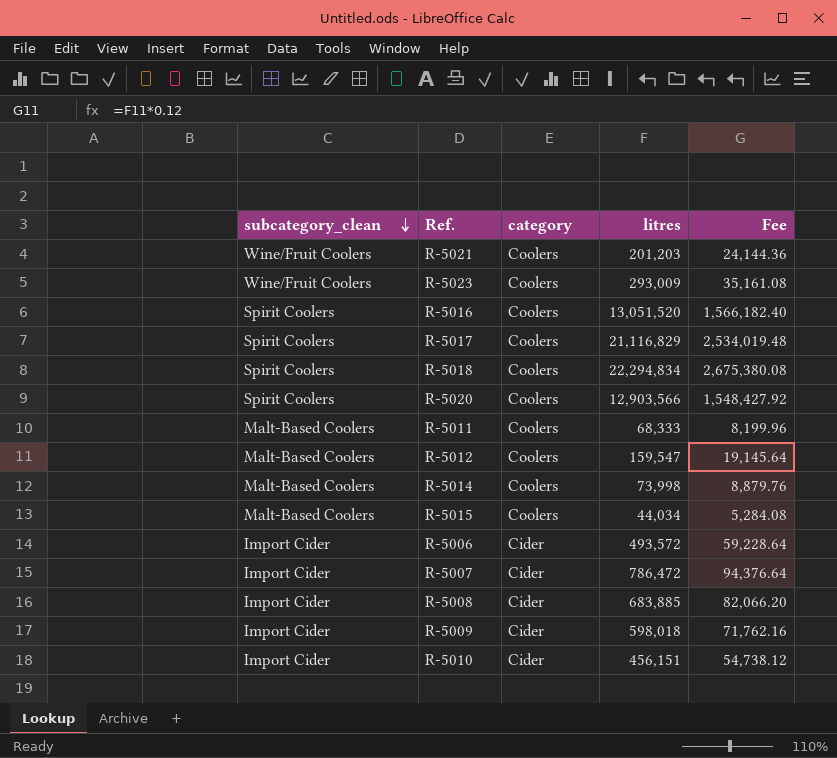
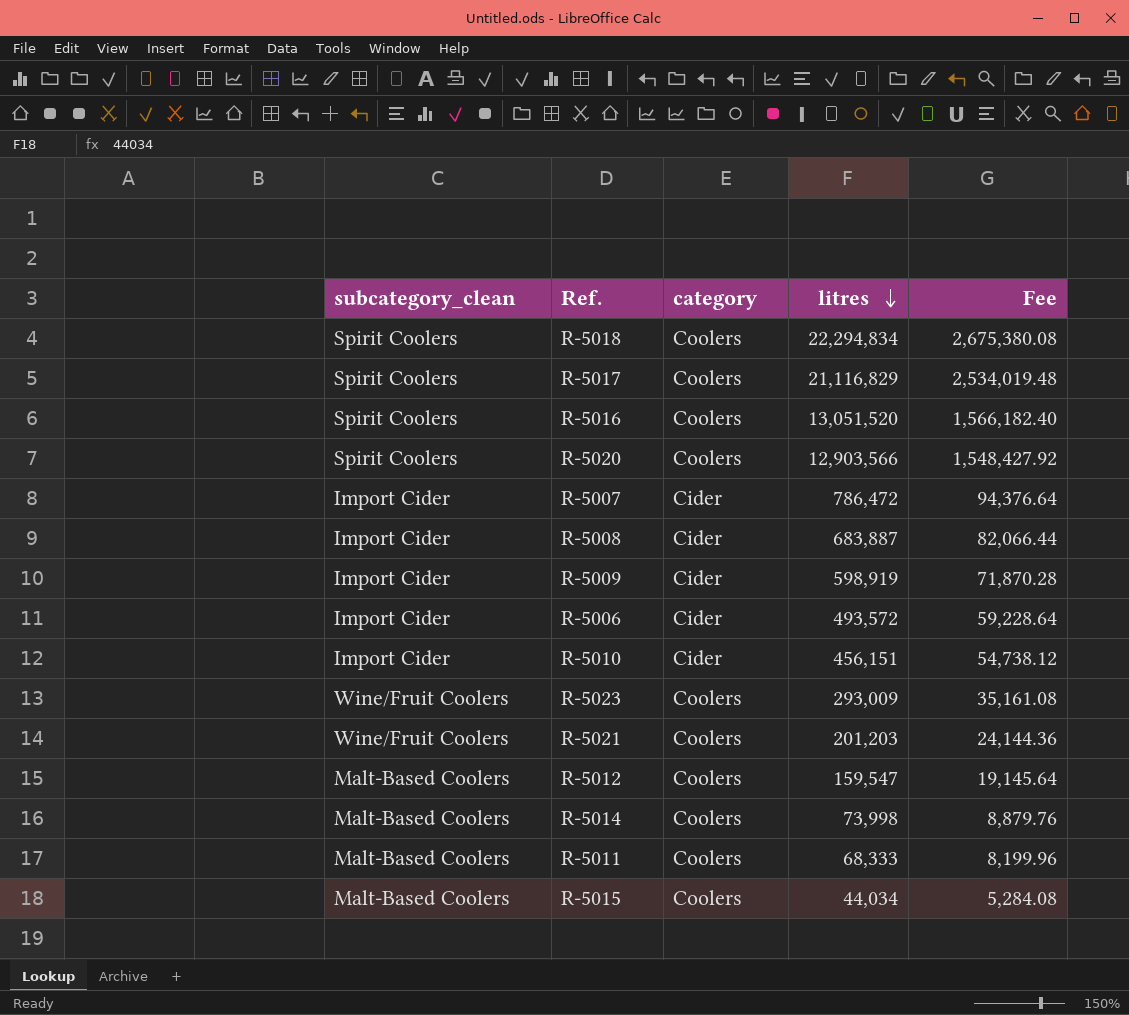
row order: subcategory_clean descending -> litres descending
R-5008 | litres: 683,885 -> 683,887
R-5008 | Fee: 82,066.20 -> 82,066.44
R-5009 | litres: 598,018 -> 598,919
R-5009 | Fee: 71,762.16 -> 71,870.28

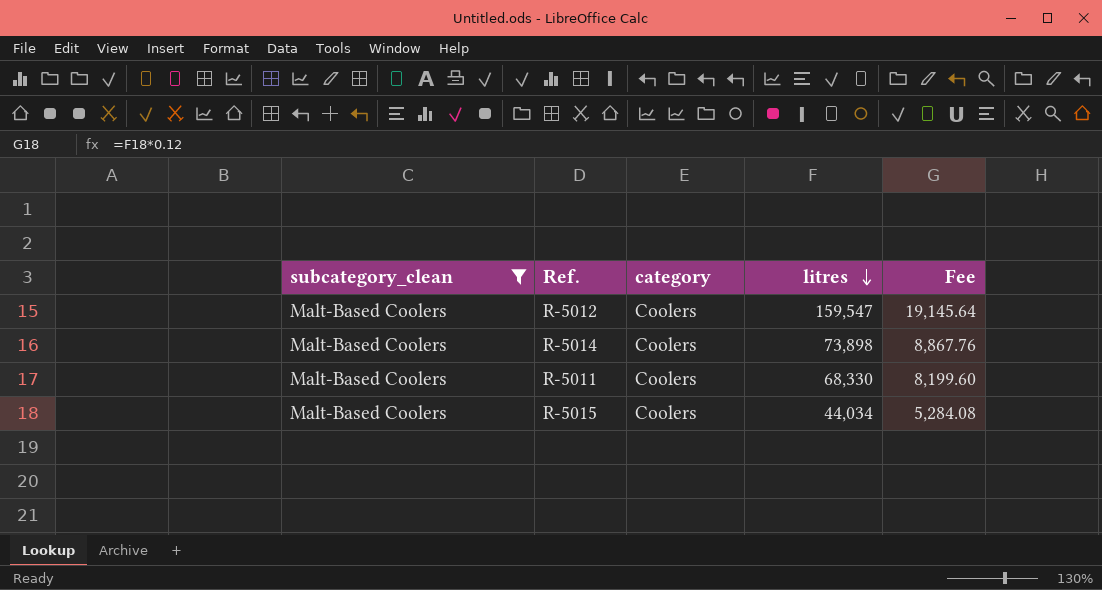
filter: none -> subcategory_clean = Malt-Based Coolers
R-5014 | litres: 73,998 -> 73,898
R-5014 | Fee: 8,879.76 -> 8,867.76
R-5011 | litres: 68,333 -> 68,330
R-5011 | Fee: 8,199.96 -> 8,199.60

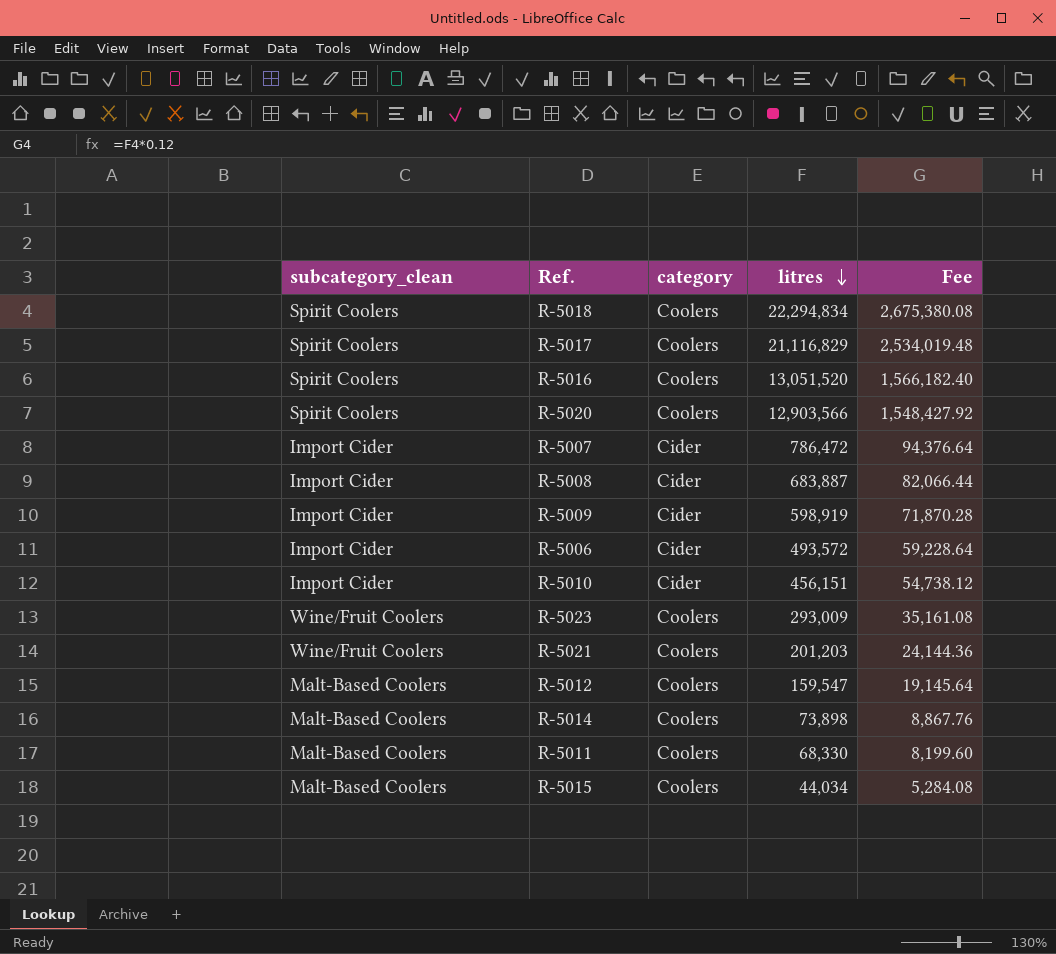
filter: subcategory_clean = Malt-Based Coolers -> none

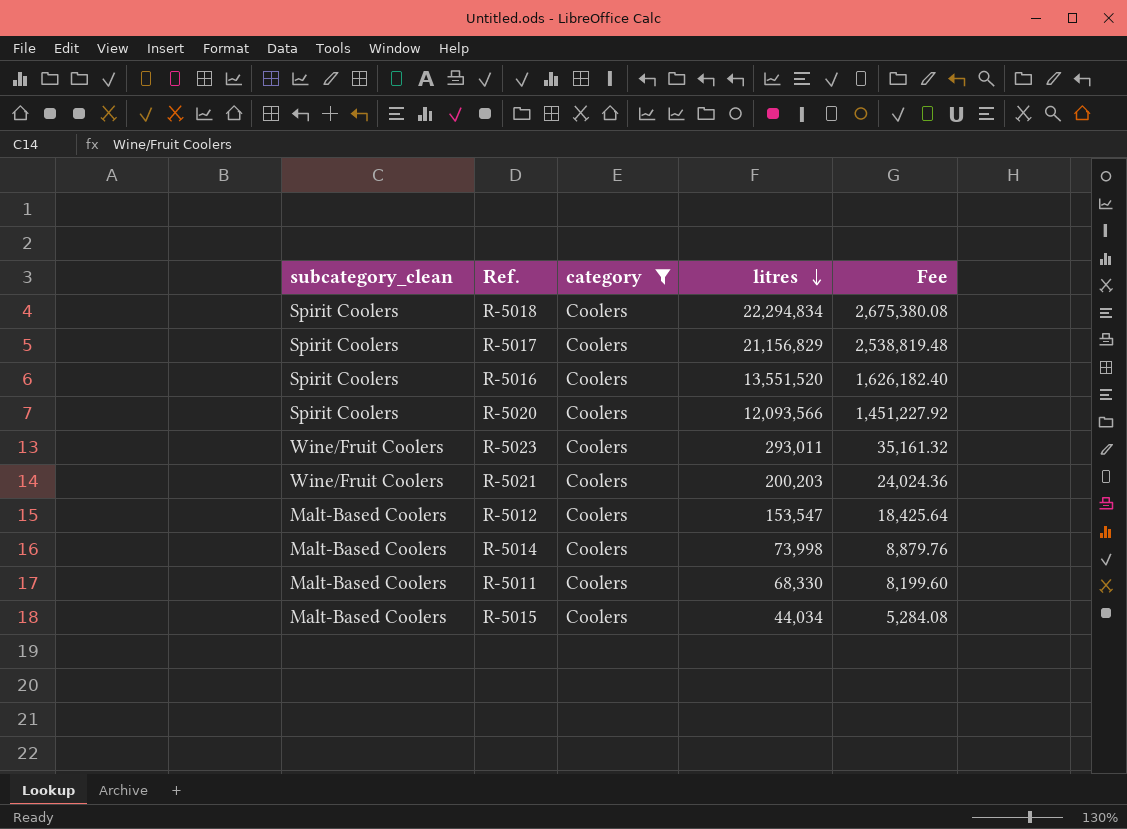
filter: none -> category = Coolers
R-5017 | litres: 21,116,829 -> 21,156,829
R-5017 | Fee: 2,534,019.48 -> 2,538,819.48
R-5016 | litres: 13,051,520 -> 13,551,520
R-5016 | Fee: 1,566,182.40 -> 1,626,182.40
R-5020 | litres: 12,903,566 -> 12,093,566
R-5020 | Fee: 1,548,427.92 -> 1,451,227.92
R-5023 | litres: 293,009 -> 293,011
R-5023 | Fee: 35,161.08 -> 35,161.32
R-5021 | litres: 201,203 -> 200,203
R-5021 | Fee: 24,144.36 -> 24,024.36
R-5012 | litres: 159,547 -> 153,547
R-5012 | Fee: 19,145.64 -> 18,425.64
R-5014 | litres: 73,898 -> 73,998
R-5014 | Fee: 8,867.76 -> 8,879.76

